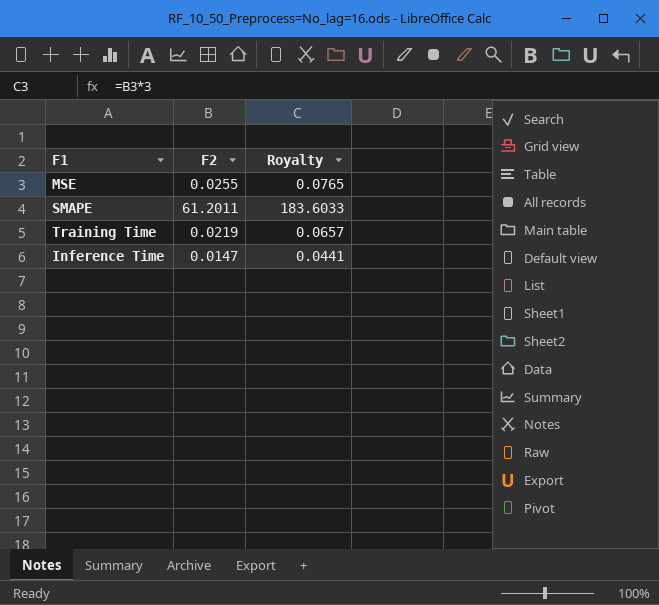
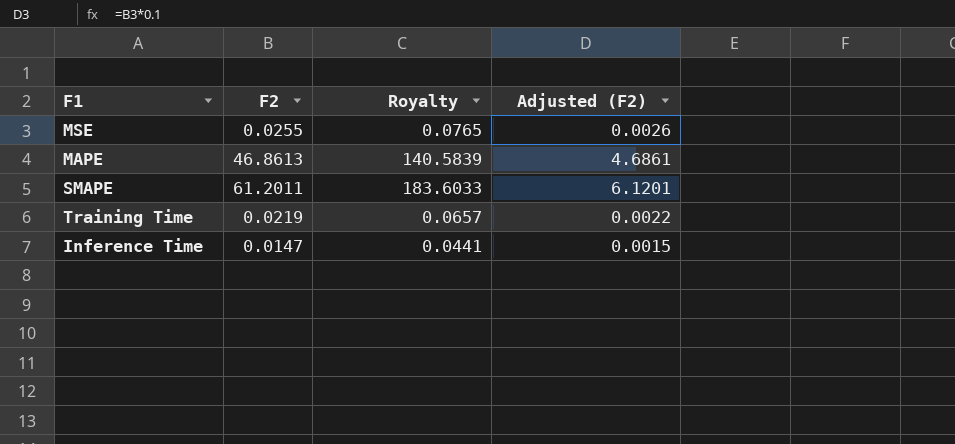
column Adjusted (F2) | formula: none -> [F2] * 0.1
row MAPE: none -> 46.8613 | 140.5839 | 4.6861

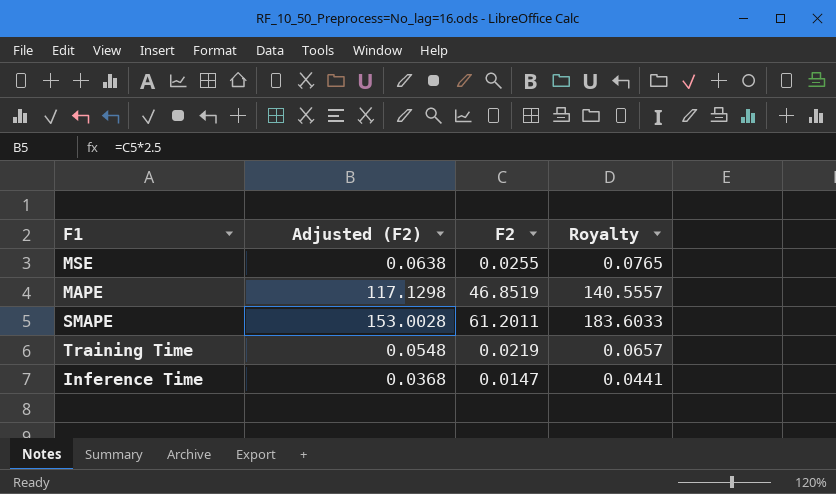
column Adjusted (F2) | formula: [F2] * 0.1 -> [F2] * 2.5
column Adjusted (F2) | position: 4 -> 2
MAPE | F2: 46.8613 -> 46.8519
MAPE | Royalty: 140.5839 -> 140.5557

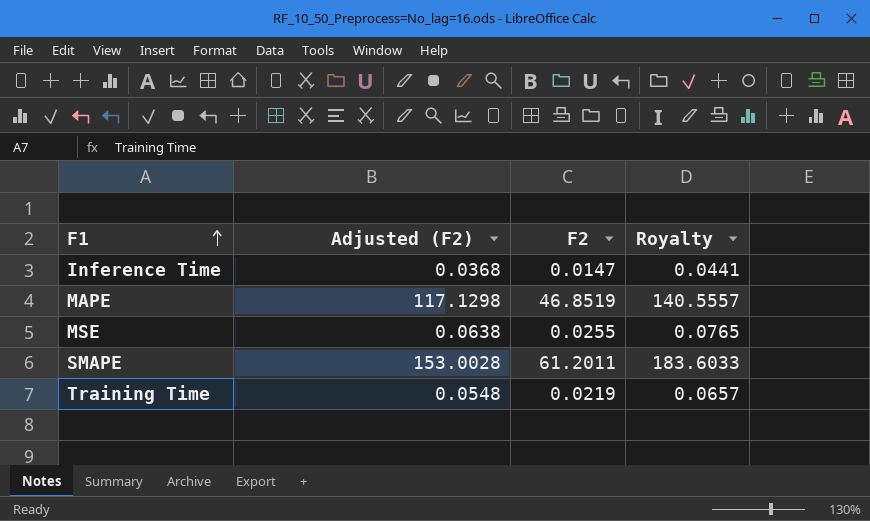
row order: none -> F1 ascending

